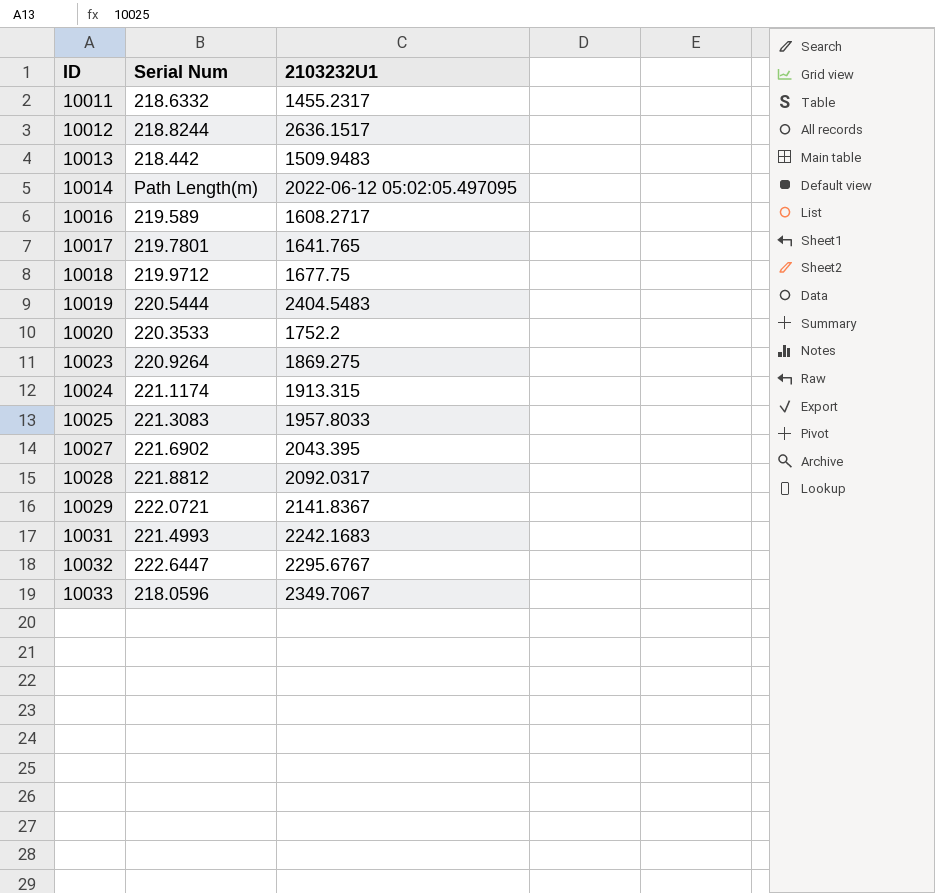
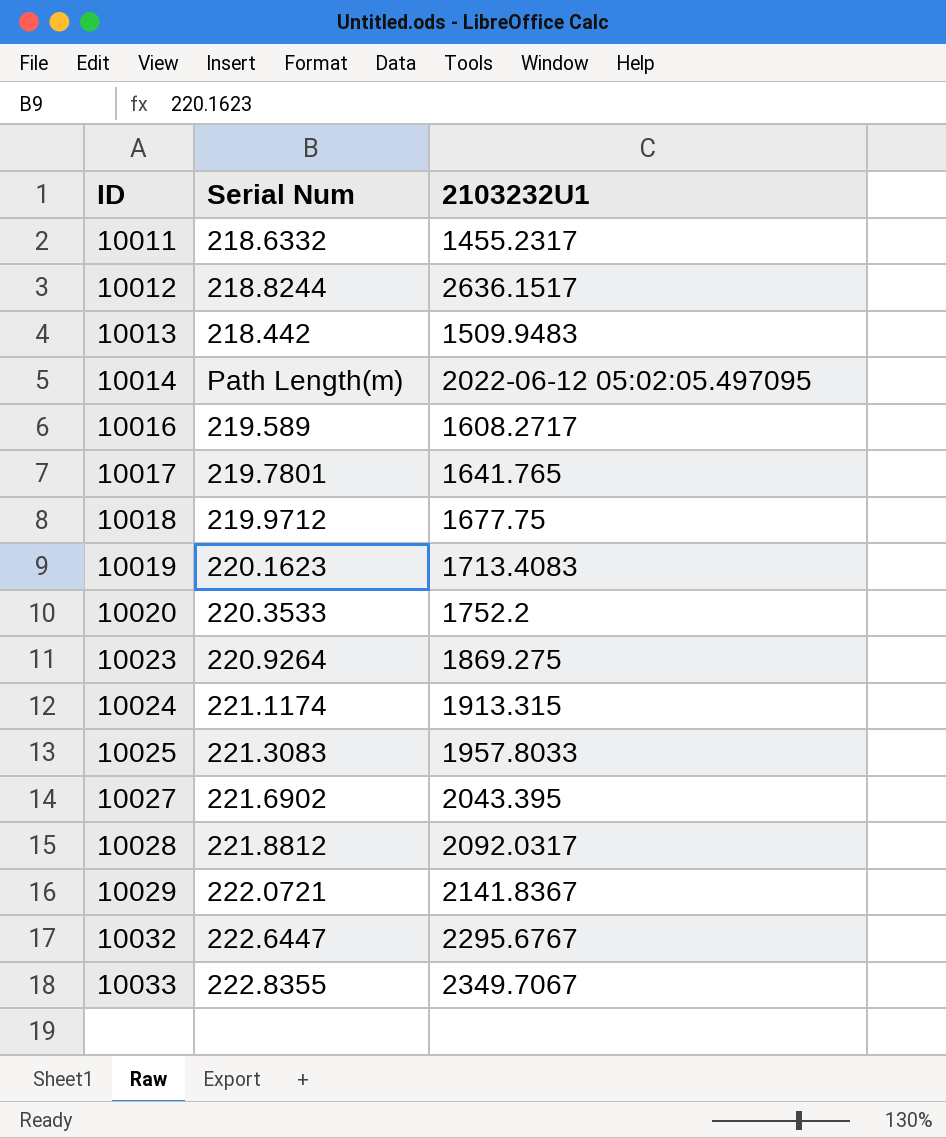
row 10031: 221.4993 | 2242.1683 -> none
10019 | Serial Num: 220.5444 -> 220.1623
10019 | 2103232U1: 2404.5483 -> 1713.4083
10033 | Serial Num: 218.0596 -> 222.8355

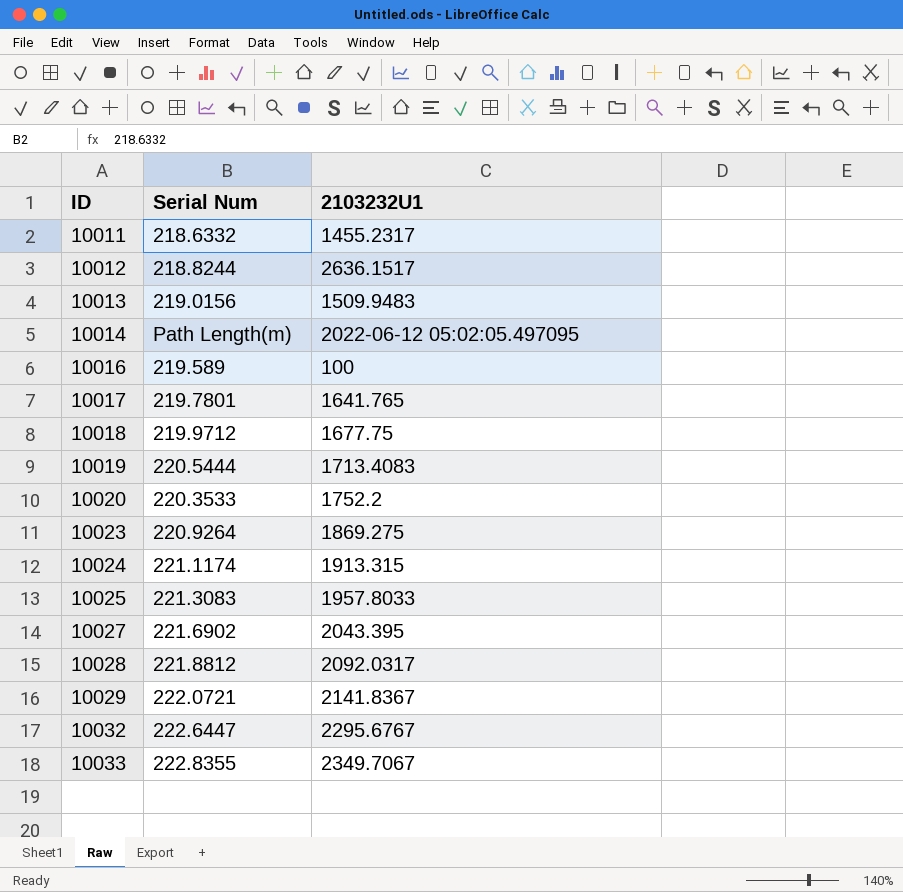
10013 | Serial Num: 218.442 -> 219.0156
10016 | 2103232U1: 1608.2717 -> 100
10019 | Serial Num: 220.1623 -> 220.5444

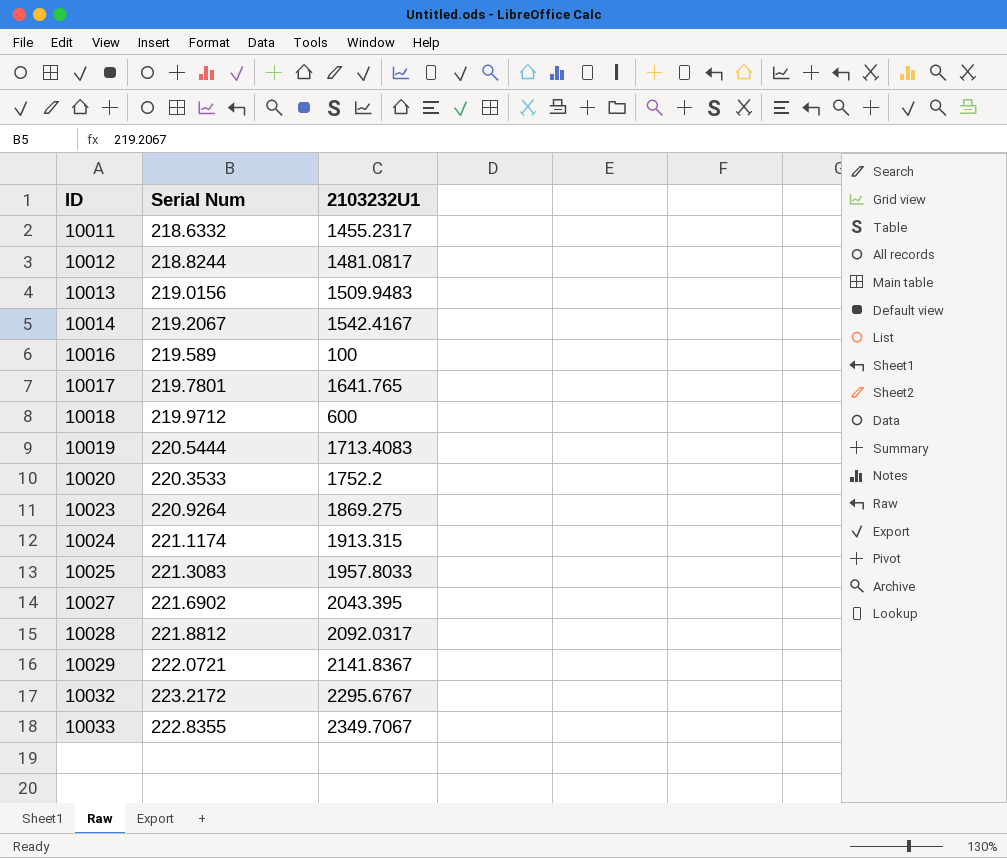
10012 | 2103232U1: 2636.1517 -> 1481.0817
10014 | Serial Num: Path Length(m) -> 219.2067
10014 | 2103232U1: 2022-06-12 05:02:05.497095 -> 1542.4167
10018 | 2103232U1: 1677.75 -> 600
10032 | Serial Num: 222.6447 -> 223.2172

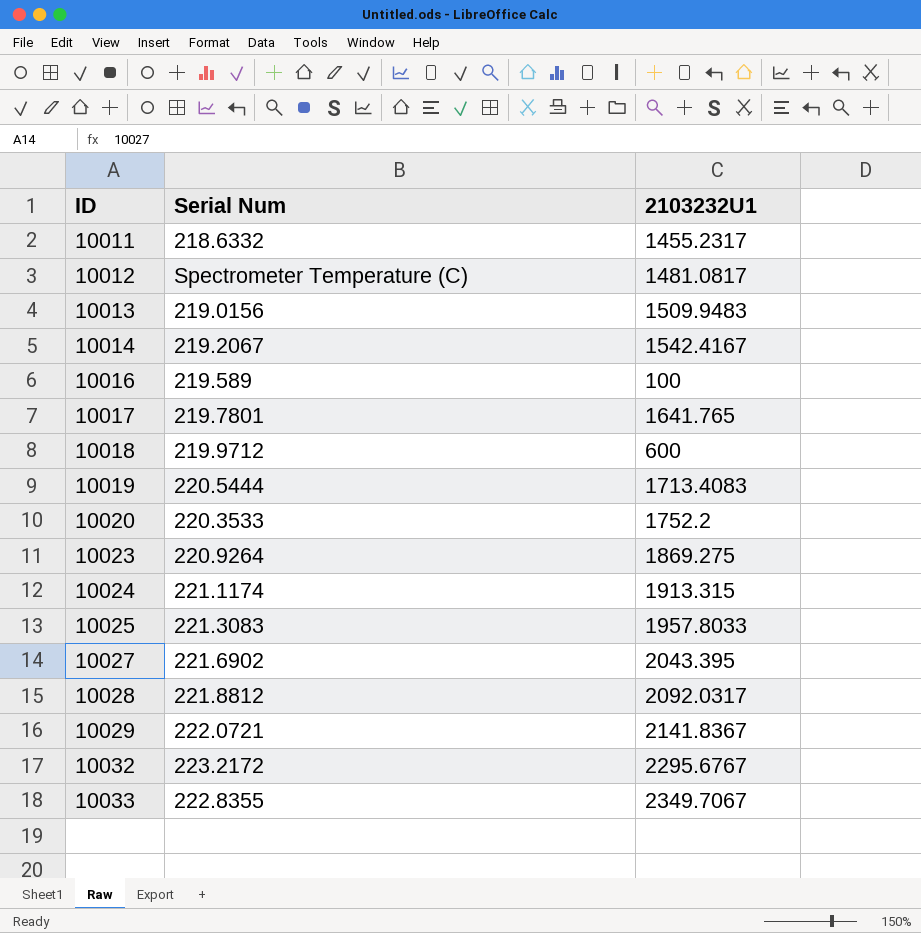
10012 | Serial Num: 218.8244 -> Spectrometer Temperature (C)

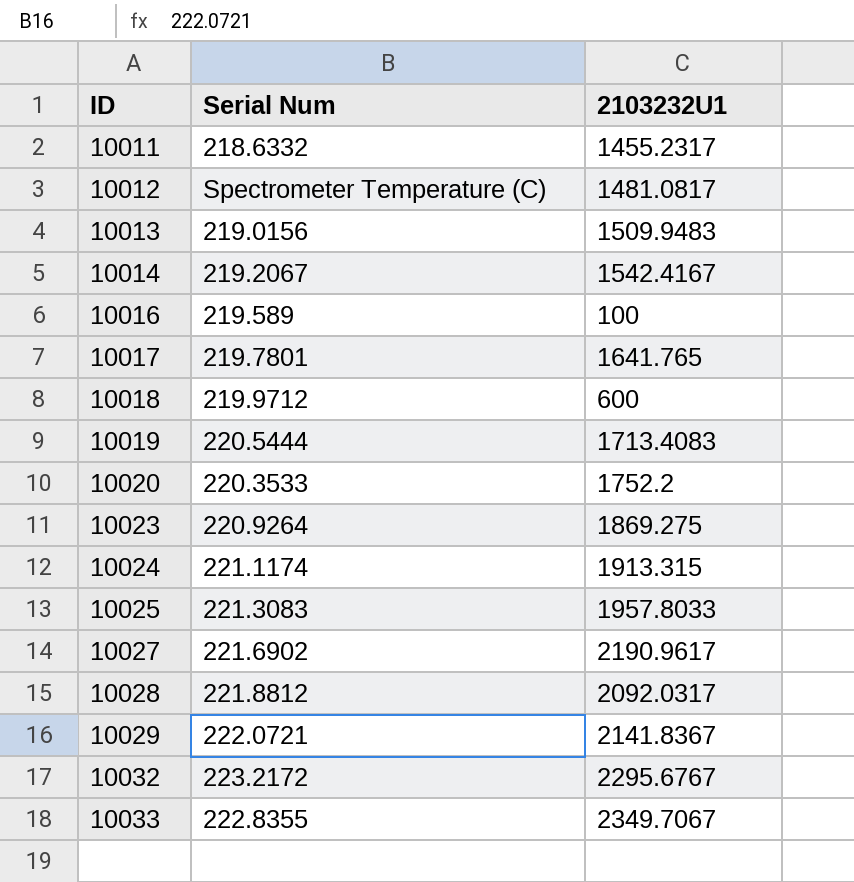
10027 | 2103232U1: 2043.395 -> 2190.9617

